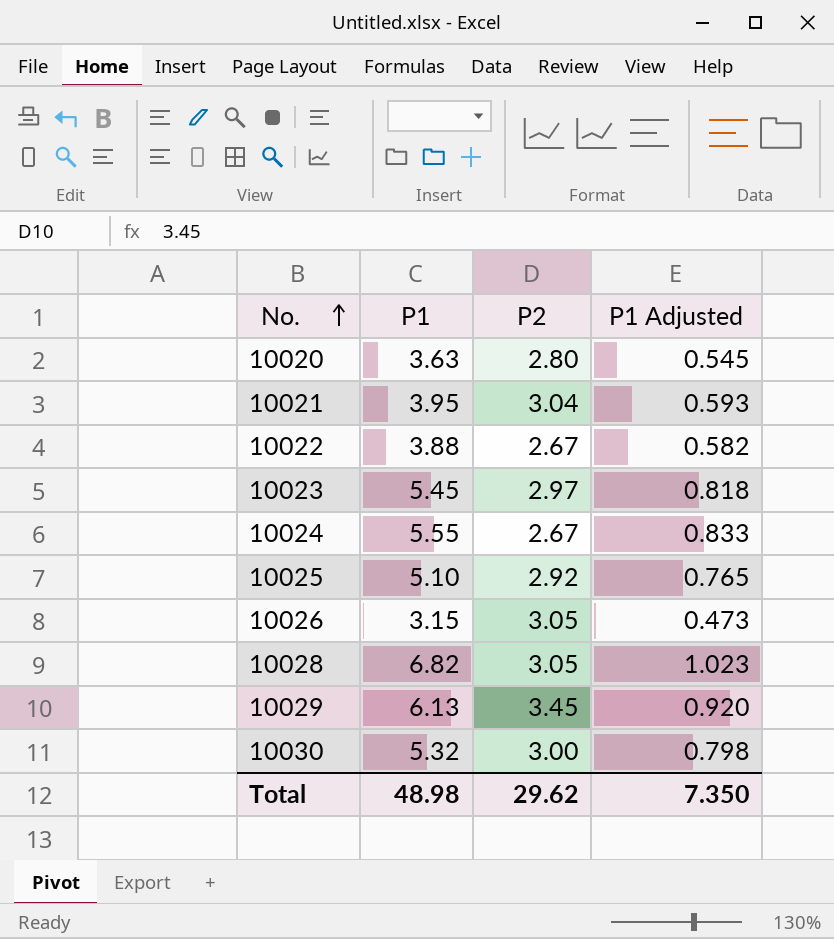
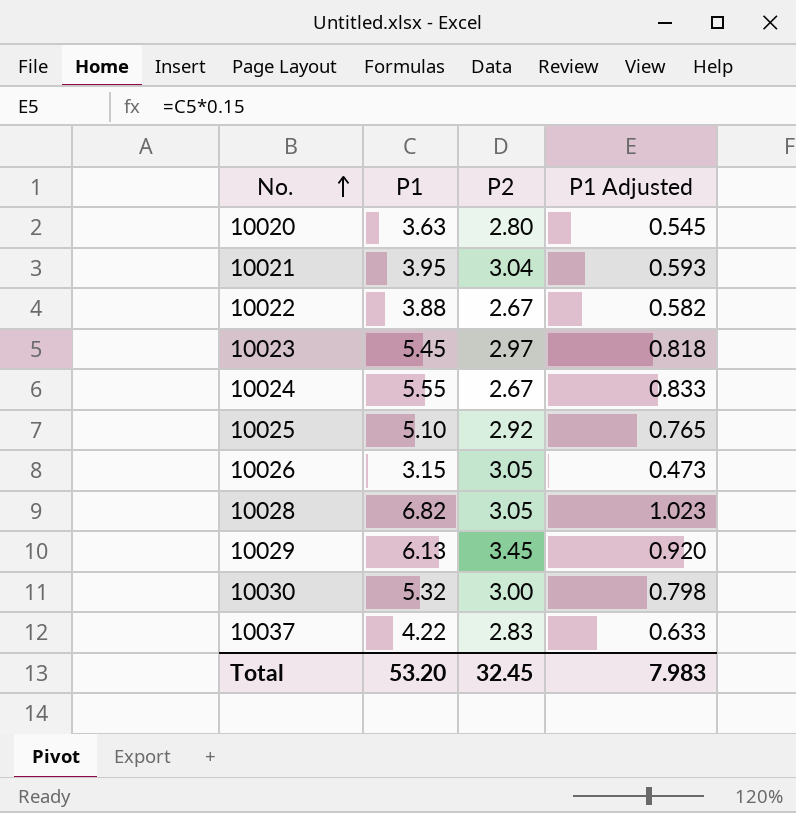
row 10037: none -> 4.22 | 2.83 | 0.633
Total | P1: 48.98 -> 53.20
Total | P2: 29.62 -> 32.45
Total | P1 Adjusted: 7.350 -> 7.983

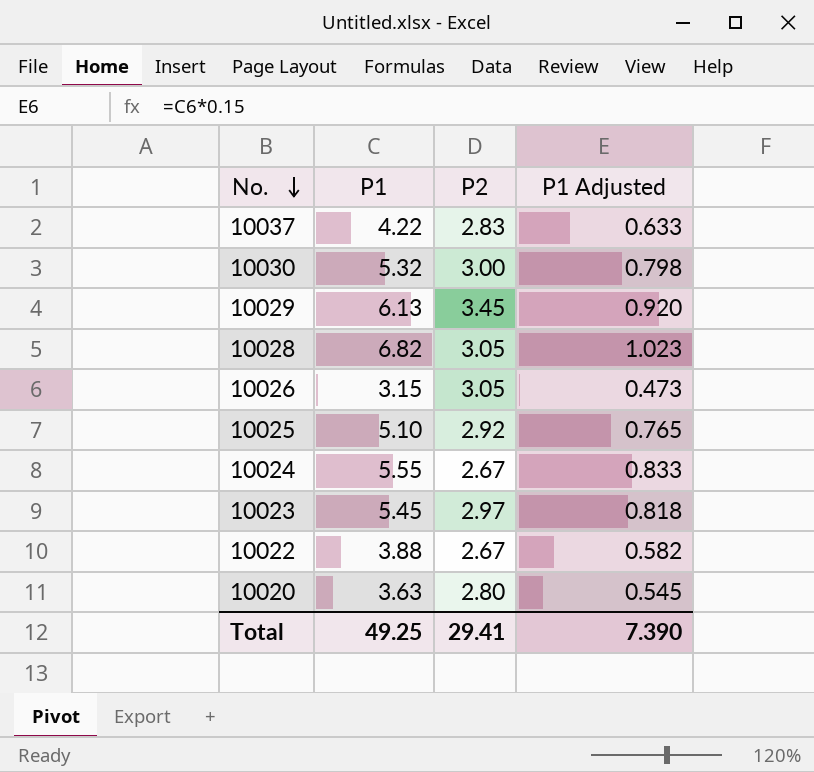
row order: No. ascending -> No. descending
row 10021: 3.95 | 3.04 | 0.593 -> none
Total | P1: 53.20 -> 49.25
Total | P2: 32.45 -> 29.41
Total | P1 Adjusted: 7.983 -> 7.390

